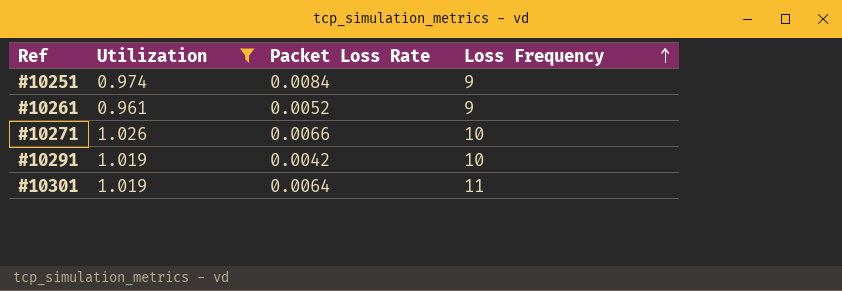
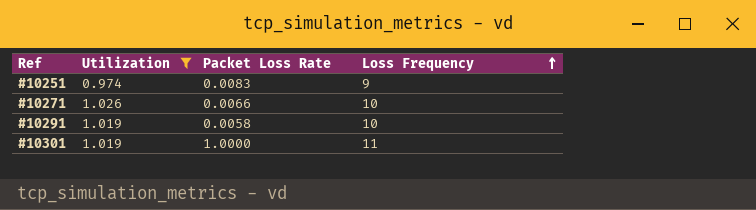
row #10261: 0.961 | 0.0052 | 9 -> none
#10251 | Packet Loss Rate: 0.0084 -> 0.0083
#10291 | Packet Loss Rate: 0.0042 -> 0.0058
#10301 | Packet Loss Rate: 0.0064 -> 1.0000

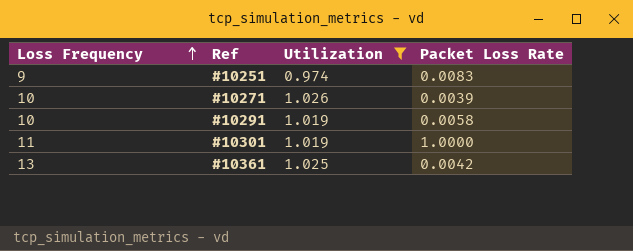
column Loss Frequency | position: 4 -> 1
#10271 | Packet Loss Rate: 0.0066 -> 0.0039
row #10361: none -> 13 | 1.025 | 0.0042

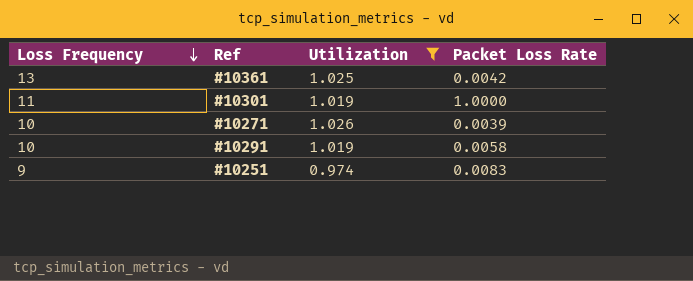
row order: Loss Frequency ascending -> Loss Frequency descending

